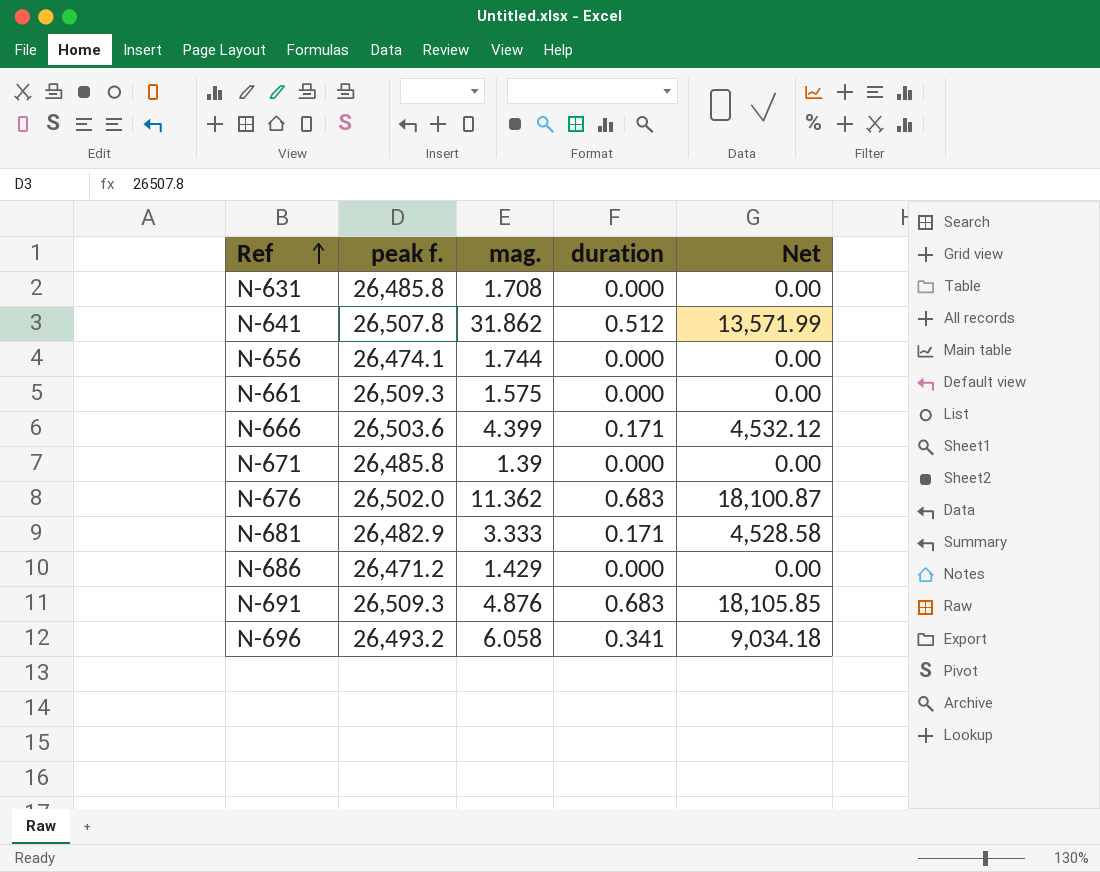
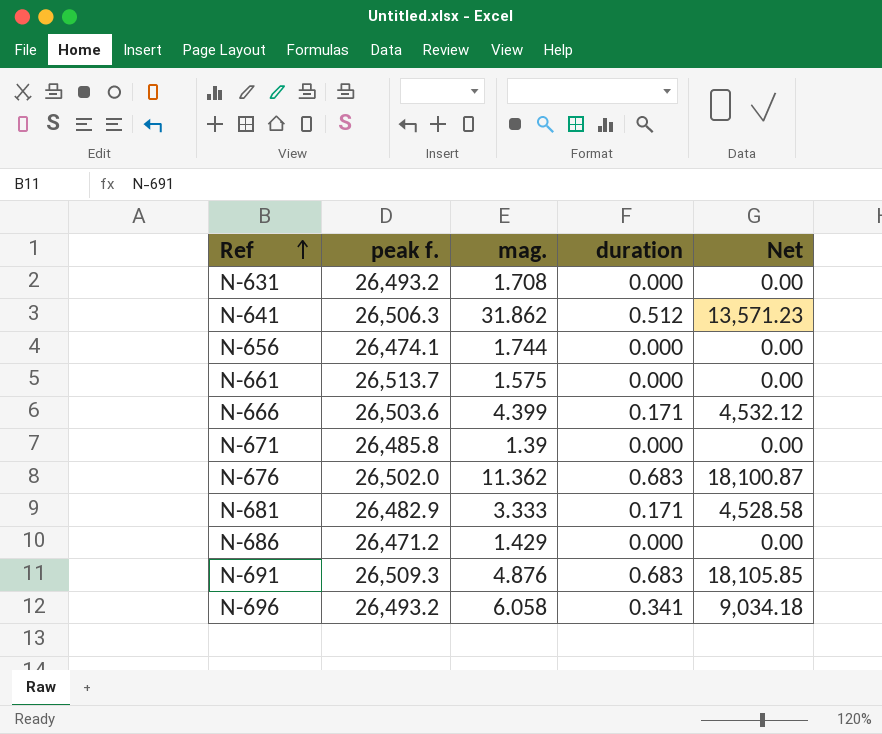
N-631 | peak f.: 26,485.8 -> 26,493.2
N-641 | peak f.: 26,507.8 -> 26,506.3
N-641 | Net: 13,571.99 -> 13,571.23
N-661 | peak f.: 26,509.3 -> 26,513.7

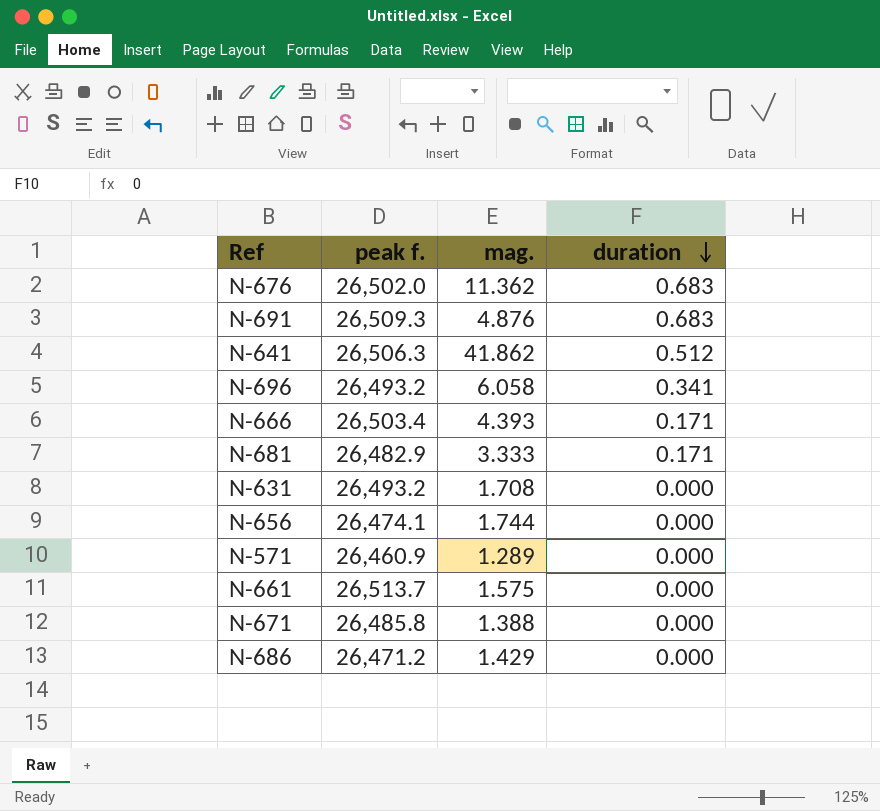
row order: Ref ascending -> duration descending
column Net | formula: [peak f.] * [duration] -> none
N-641 | mag.: 31.862 -> 41.862
N-666 | peak f.: 26,503.6 -> 26,503.4
N-666 | mag.: 4.399 -> 4.393
row N-571: none -> 26,460.9 | 1.289 | 0.000
N-671 | mag.: 1.39 -> 1.388

